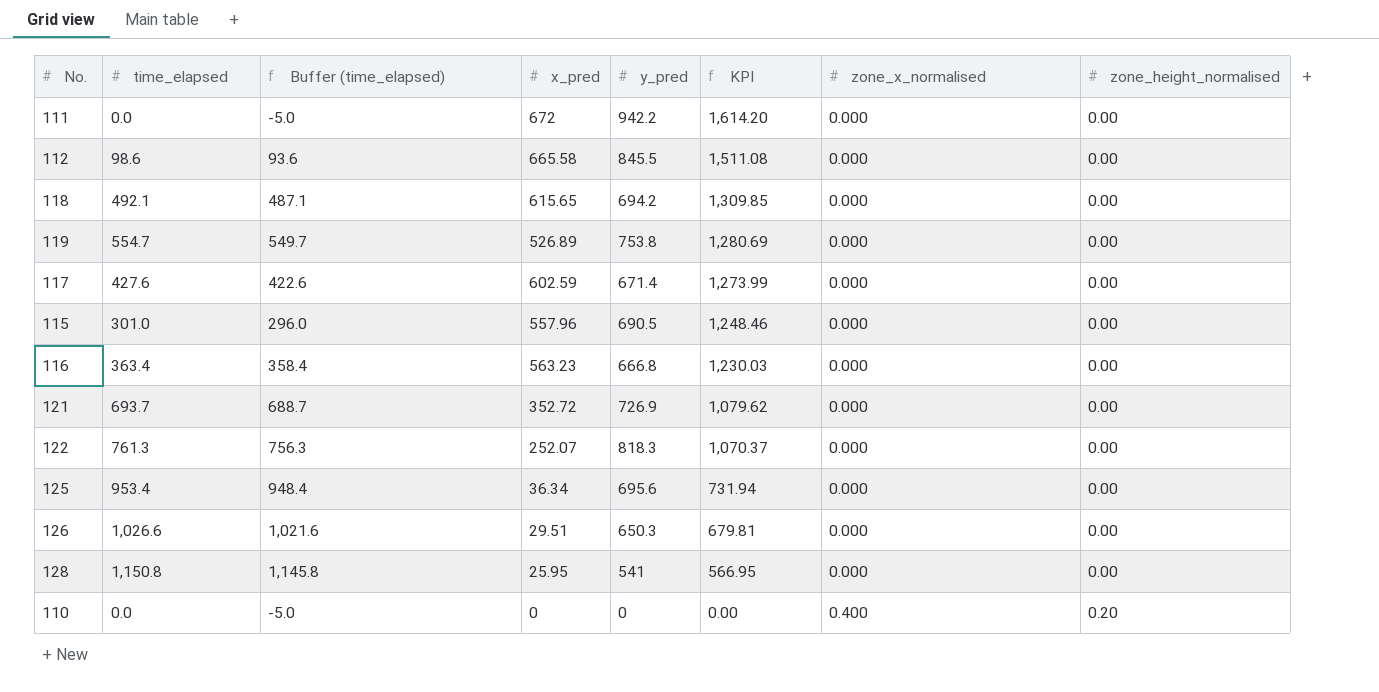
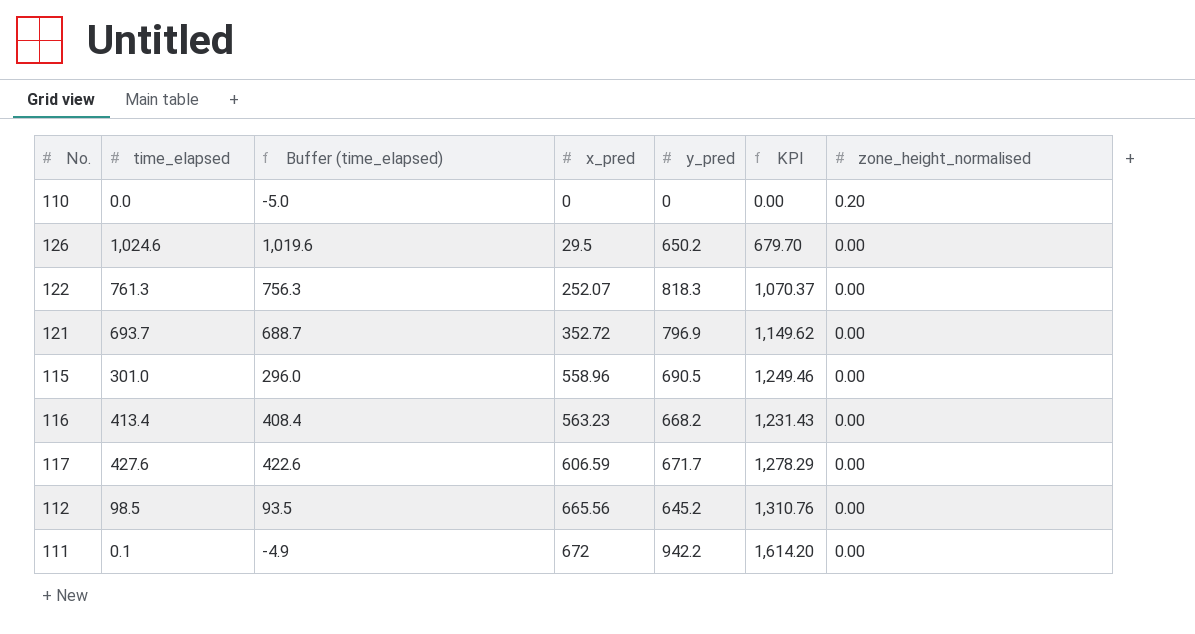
row order: KPI descending -> x_pred ascending
column zone_x_normalised | position: 7 -> none
row 118: 492.1 | 487.1 | 615.65 | 694.2 | 1,309.85 | 0.000 | 0.00 -> none
row 119: 554.7 | 549.7 | 526.89 | 753.8 | 1,280.69 | 0.000 | 0.00 -> none
row 125: 953.4 | 948.4 | 36.34 | 695.6 | 731.94 | 0.000 | 0.00 -> none
row 128: 1,150.8 | 1,145.8 | 25.95 | 541 | 566.95 | 0.000 | 0.00 -> none
126 | time_elapsed: 1,026.6 -> 1,024.6
126 | Buffer (time_elapsed): 1,021.6 -> 1,019.6
126 | x_pred: 29.51 -> 29.5
126 | y_pred: 650.3 -> 650.2
126 | KPI: 679.81 -> 679.70
121 | y_pred: 726.9 -> 796.9
121 | KPI: 1,079.62 -> 1,149.62
115 | x_pred: 557.96 -> 558.96
115 | KPI: 1,248.46 -> 1,249.46
116 | time_elapsed: 363.4 -> 413.4
116 | Buffer (time_elapsed): 358.4 -> 408.4
116 | y_pred: 666.8 -> 668.2
116 | KPI: 1,230.03 -> 1,231.43
117 | x_pred: 602.59 -> 606.59
117 | y_pred: 671.4 -> 671.7
117 | KPI: 1,273.99 -> 1,278.29
112 | time_elapsed: 98.6 -> 98.5
112 | Buffer (time_elapsed): 93.6 -> 93.5
112 | x_pred: 665.58 -> 665.56
112 | y_pred: 845.5 -> 645.2
112 | KPI: 1,511.08 -> 1,310.76
111 | time_elapsed: 0.0 -> 0.1
111 | Buffer (time_elapsed): -5.0 -> -4.9

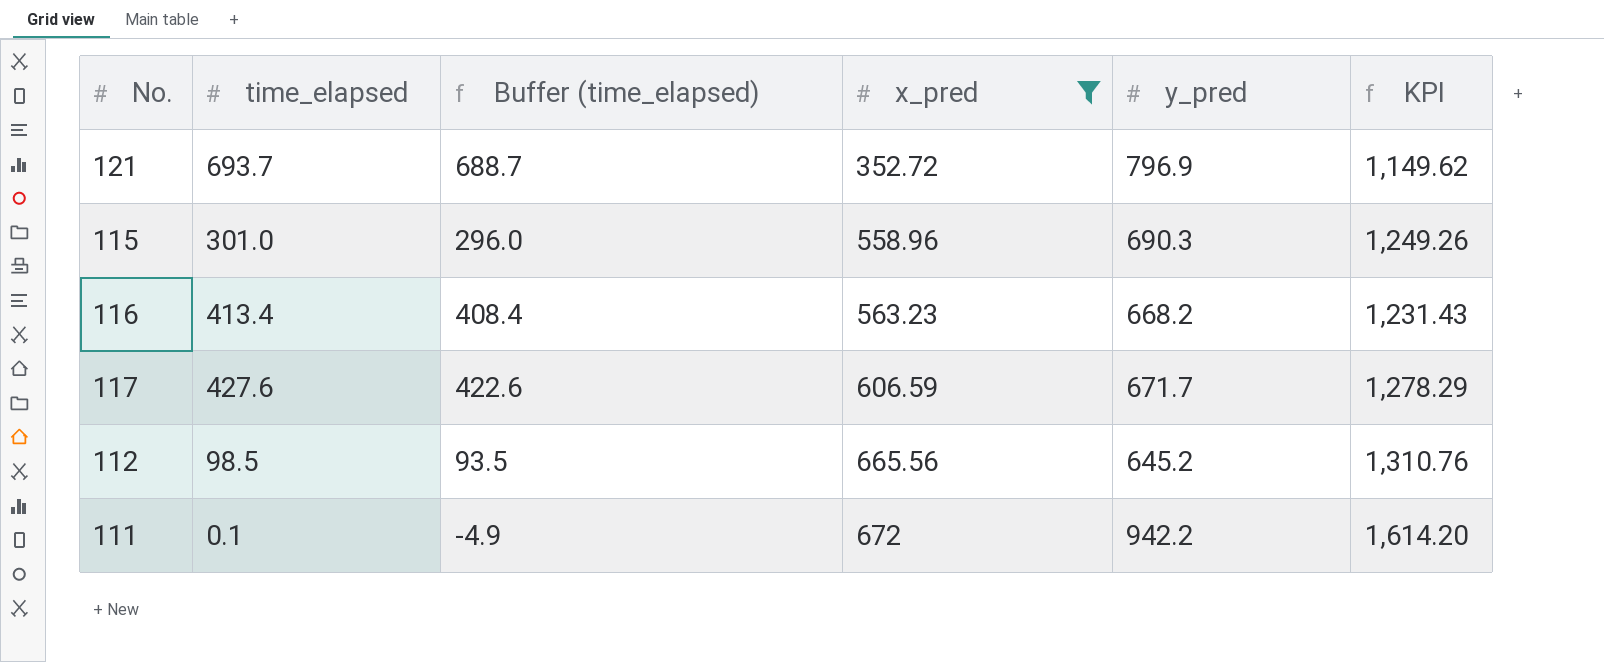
filter: none -> x_pred >= 352.72
column zone_height_normalised | position: 7 -> none
115 | y_pred: 690.5 -> 690.3
115 | KPI: 1,249.46 -> 1,249.26

